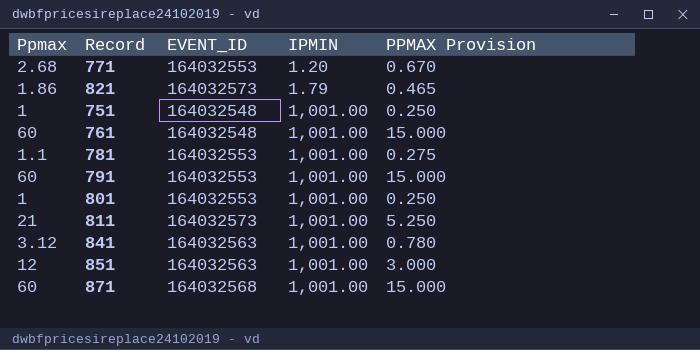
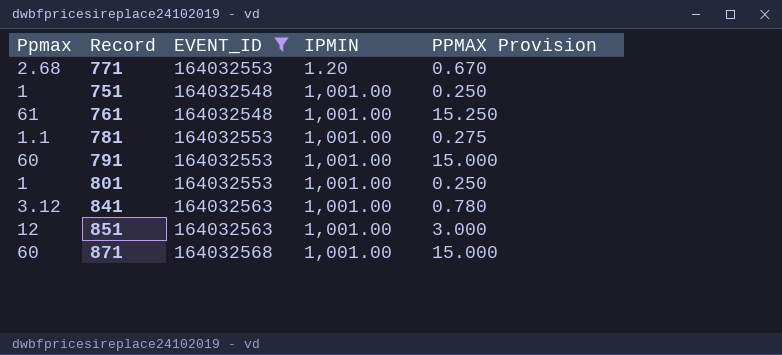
filter: none -> EVENT_ID != 164032573
761 | Ppmax: 60 -> 61
761 | PPMAX Provision: 15.000 -> 15.250

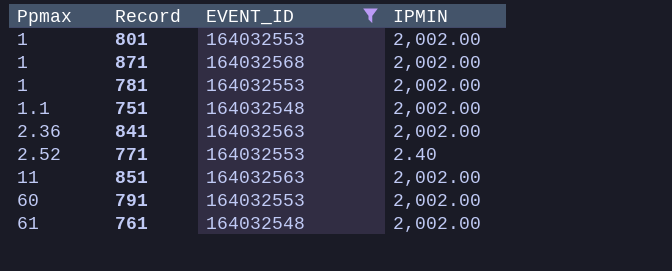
row order: IPMIN ascending -> Ppmax ascending
column PPMAX Provision | formula: [Ppmax] * 0.25 -> none
801 | IPMIN: 1,001.00 -> 2,002.00
871 | Ppmax: 60 -> 1
871 | IPMIN: 1,001.00 -> 2,002.00
781 | Ppmax: 1.1 -> 1
781 | IPMIN: 1,001.00 -> 2,002.00
751 | Ppmax: 1 -> 1.1
751 | IPMIN: 1,001.00 -> 2,002.00
841 | Ppmax: 3.12 -> 2.36
841 | IPMIN: 1,001.00 -> 2,002.00
771 | Ppmax: 2.68 -> 2.52
771 | IPMIN: 1.20 -> 2.40
851 | Ppmax: 12 -> 11
851 | IPMIN: 1,001.00 -> 2,002.00
791 | IPMIN: 1,001.00 -> 2,002.00
761 | IPMIN: 1,001.00 -> 2,002.00

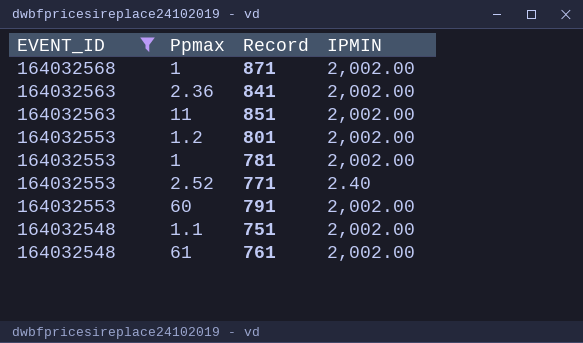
row order: Ppmax ascending -> EVENT_ID descending
column EVENT_ID | position: 3 -> 1
801 | Ppmax: 1 -> 1.2

